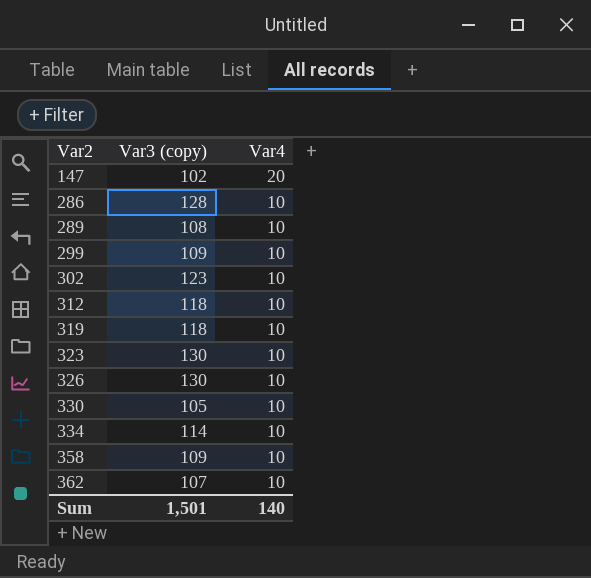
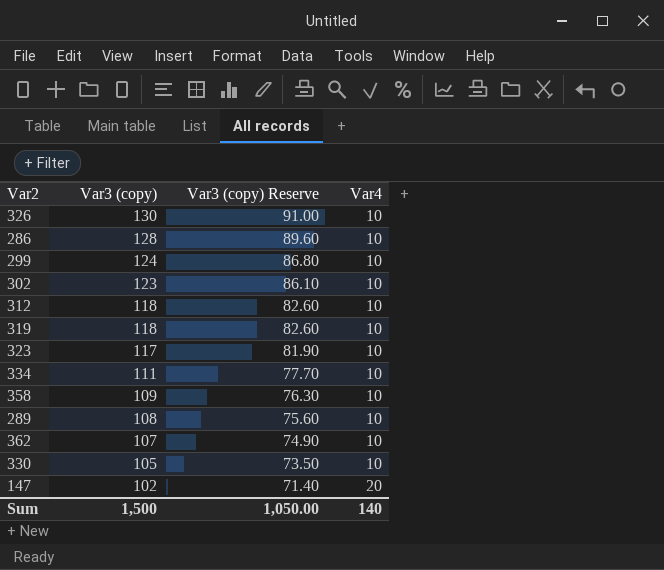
row order: Var2 ascending -> Var3 (copy) descending
column Var3 (copy) Reserve | formula: none -> [Var3 (copy)] * 0.7
299 | Var3 (copy): 109 -> 124
323 | Var3 (copy): 130 -> 117
334 | Var3 (copy): 114 -> 111
Sum | Var3 (copy): 1,501 -> 1,500

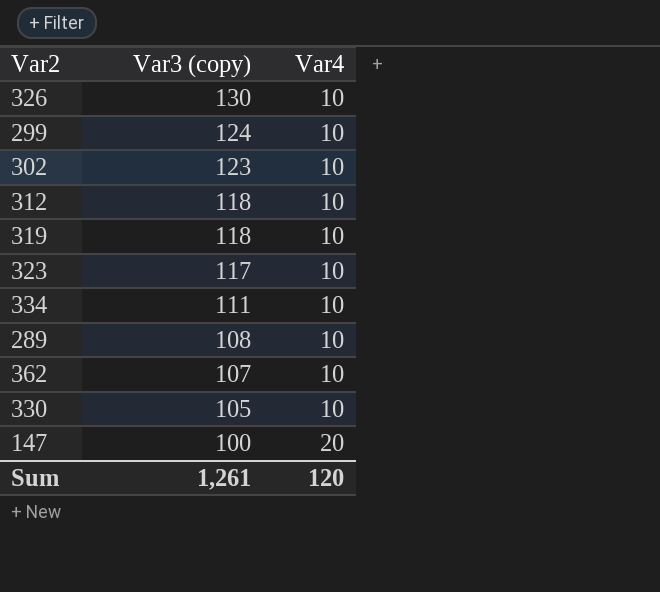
column Var3 (copy) Reserve | formula: [Var3 (copy)] * 0.7 -> none
row 286: 128 | 89.60 | 10 -> none
row 358: 109 | 76.30 | 10 -> none
147 | Var3 (copy): 102 -> 100
Sum | Var3 (copy): 1,500 -> 1,261
Sum | Var4: 140 -> 120

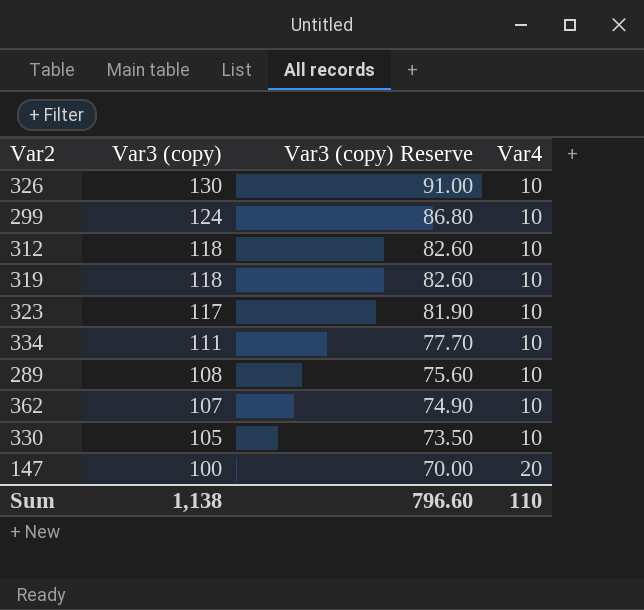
column Var3 (copy) Reserve | formula: none -> [Var3 (copy)] * 0.7
row 302: 123 | 10 -> none
Sum | Var3 (copy): 1,261 -> 1,138
Sum | Var4: 120 -> 110

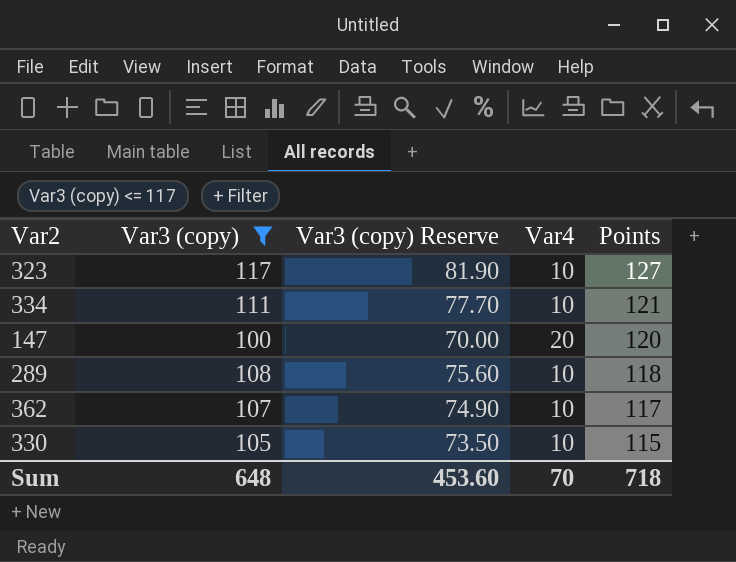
filter: none -> Var3 (copy) <= 117
row order: Var3 (copy) descending -> Points descending
column Points | formula: none -> [Var3 (copy)] + [Var4]
Sum | Var3 (copy): 1,138 -> 648
Sum | Var3 (copy) Reserve: 796.60 -> 453.60
Sum | Var4: 110 -> 70

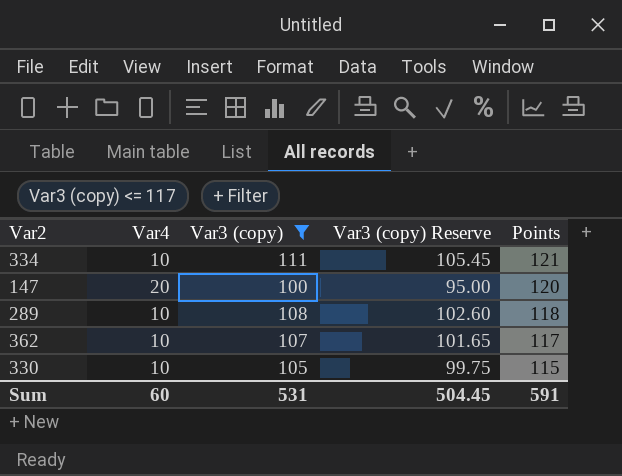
column Var4 | position: 4 -> 2
column Var3 (copy) Reserve | formula: [Var3 (copy)] * 0.7 -> [Var3 (copy)] * 0.95
row 323: 117 | 81.90 | 10 | 127 -> none
Sum | Var4: 70 -> 60
Sum | Var3 (copy): 648 -> 531
Sum | Var3 (copy) Reserve: 453.60 -> 504.45
Sum | Points: 718 -> 591

